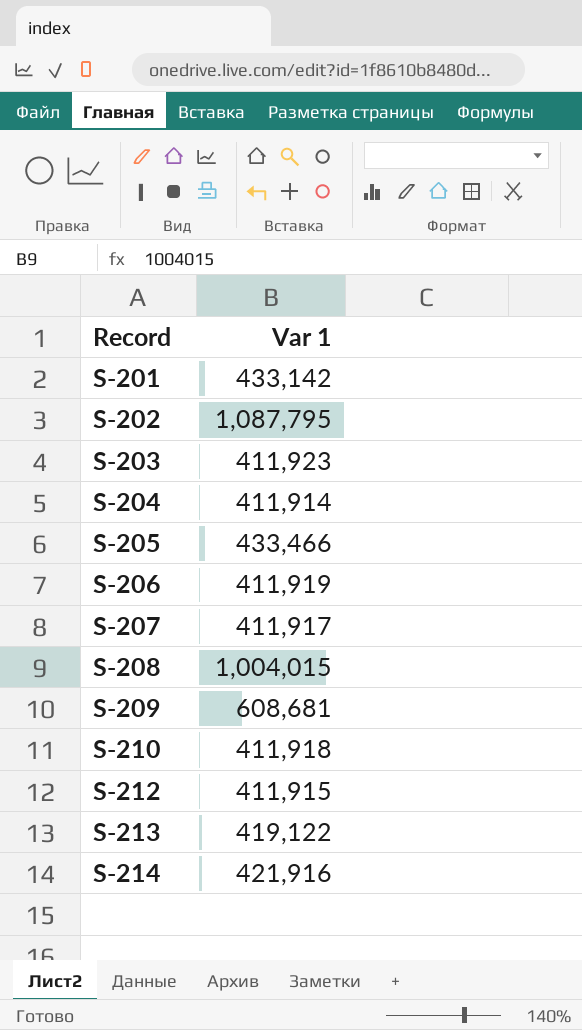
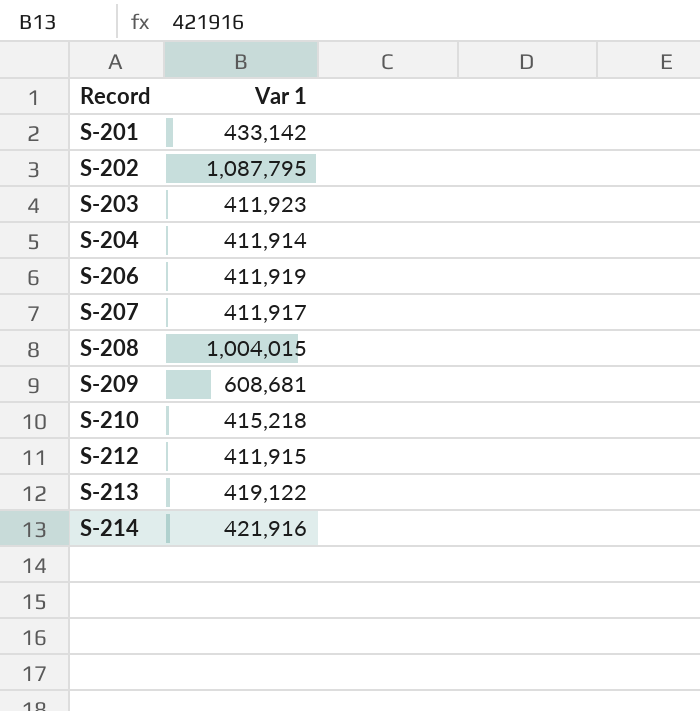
row S-205: 433,466 -> none
S-210 | Var 1: 411,918 -> 415,218

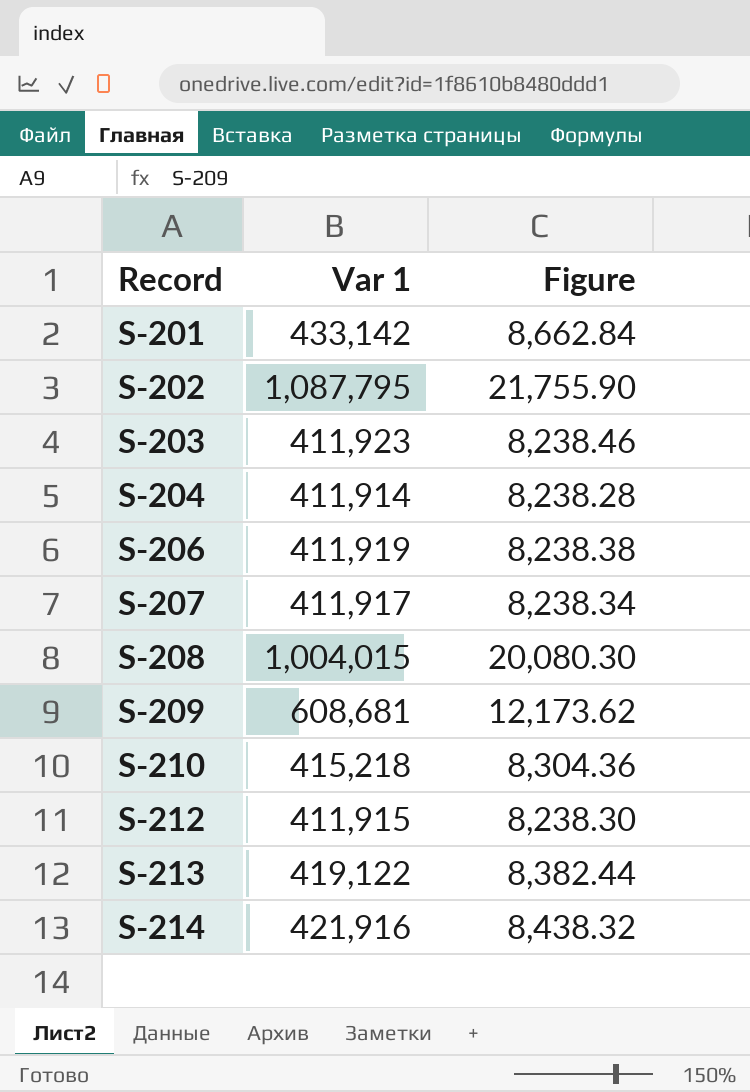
column Figure | formula: none -> [Var 1] * 0.02

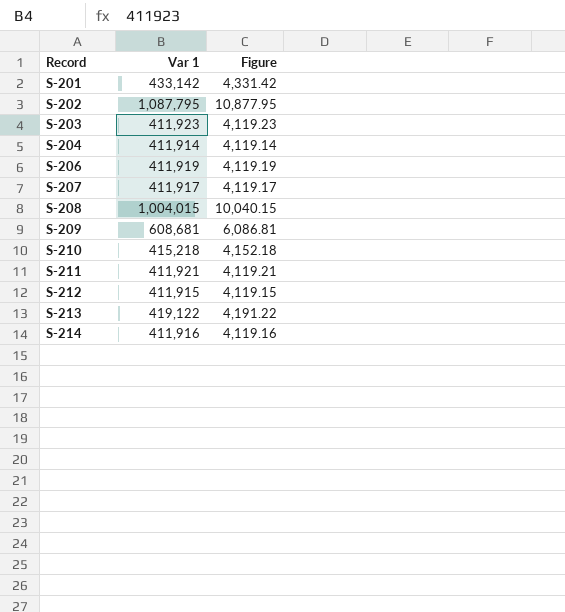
column Figure | formula: [Var 1] * 0.02 -> [Var 1] * 0.01
row S-211: none -> 411,921 | 4,119.21
S-214 | Var 1: 421,916 -> 411,916

